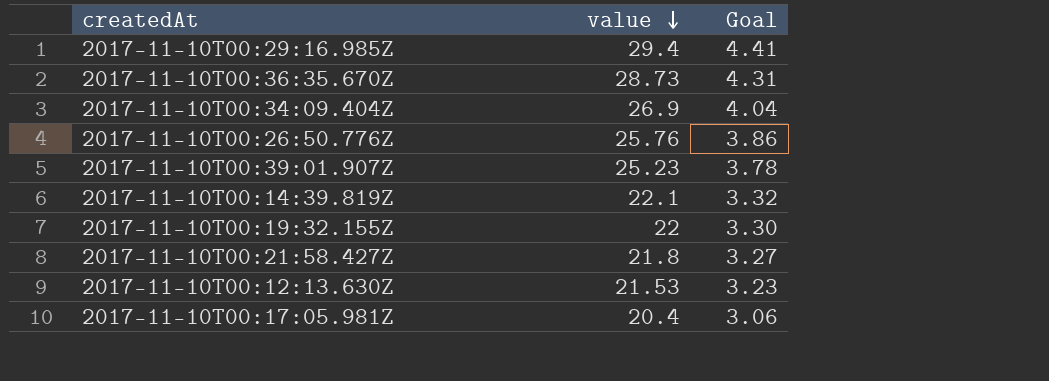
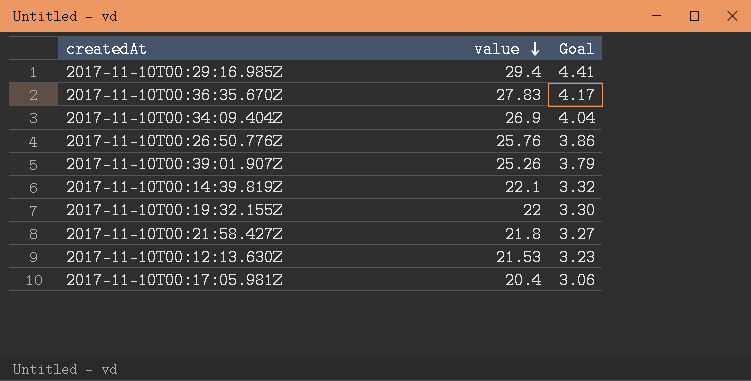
2017-11-10T00:36:35.670Z | value: 28.73 -> 27.83
2017-11-10T00:36:35.670Z | Goal: 4.31 -> 4.17
2017-11-10T00:39:01.907Z | value: 25.23 -> 25.26
2017-11-10T00:39:01.907Z | Goal: 3.78 -> 3.79

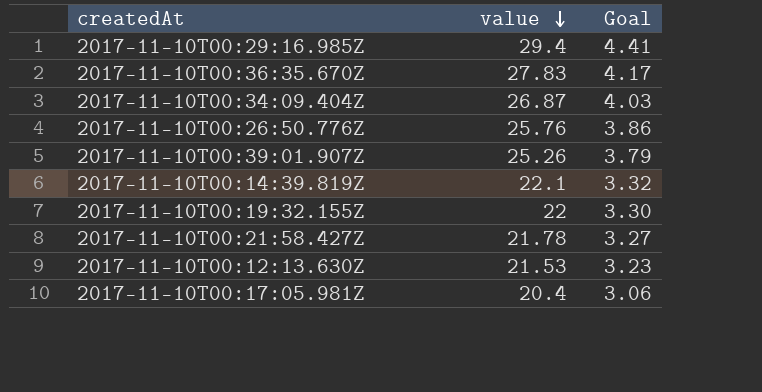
2017-11-10T00:34:09.404Z | value: 26.9 -> 26.87
2017-11-10T00:34:09.404Z | Goal: 4.04 -> 4.03
2017-11-10T00:21:58.427Z | value: 21.8 -> 21.78

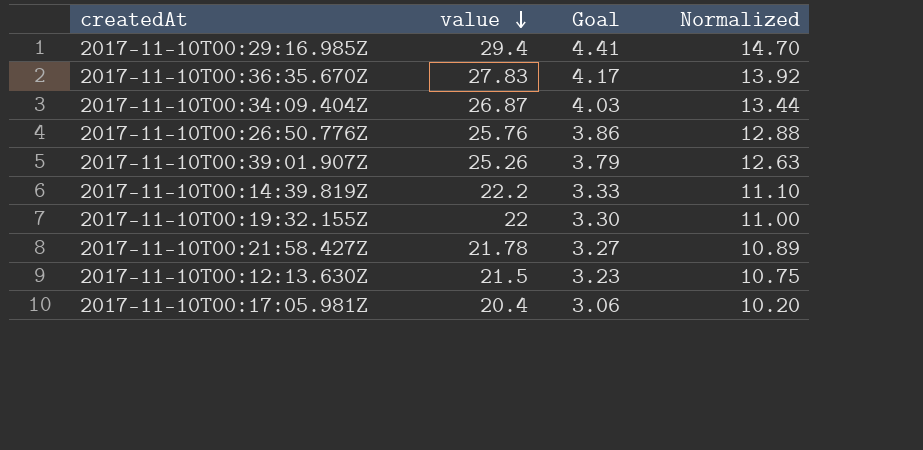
column Normalized | formula: none -> [value] * 0.5
2017-11-10T00:14:39.819Z | value: 22.1 -> 22.2
2017-11-10T00:14:39.819Z | Goal: 3.32 -> 3.33
2017-11-10T00:12:13.630Z | value: 21.53 -> 21.5

